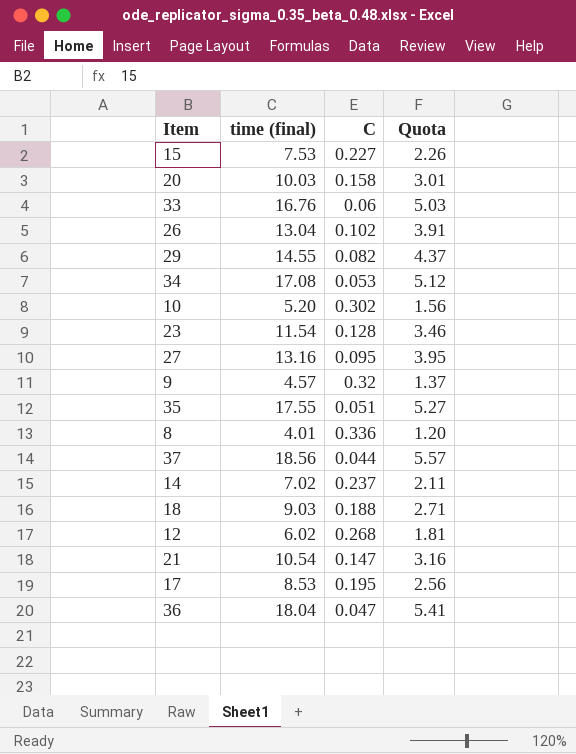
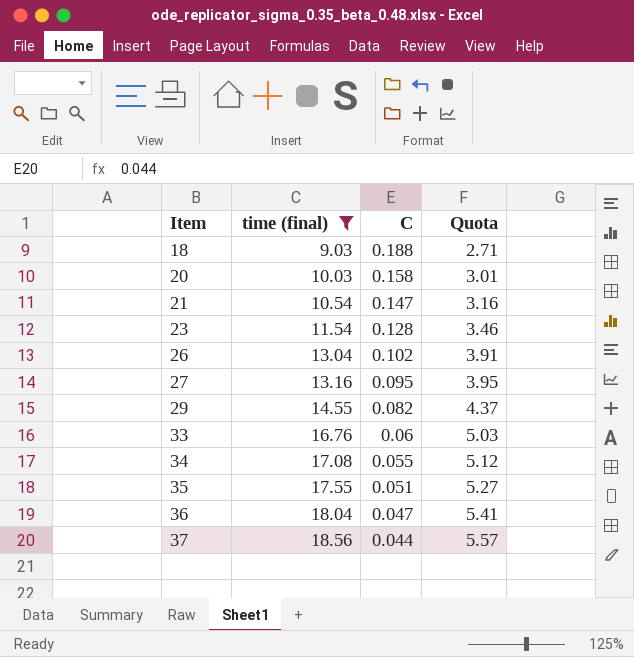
filter: none -> time (final) >= 9.03
row order: none -> Item ascending
34 | C: 0.053 -> 0.055

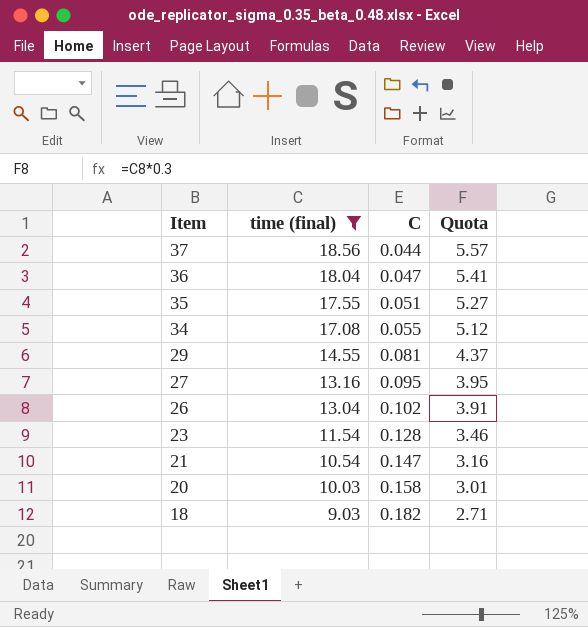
row order: Item ascending -> Item descending
row 33: 16.76 | 0.06 | 5.03 -> none
29 | C: 0.082 -> 0.081
18 | C: 0.188 -> 0.182

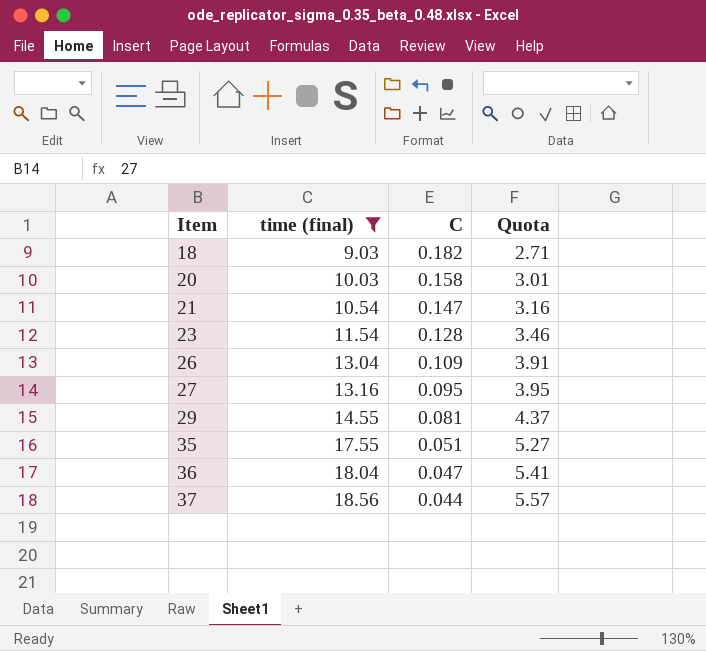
row order: Item descending -> Item ascending
row 34: 17.08 | 0.055 | 5.12 -> none
26 | C: 0.102 -> 0.109

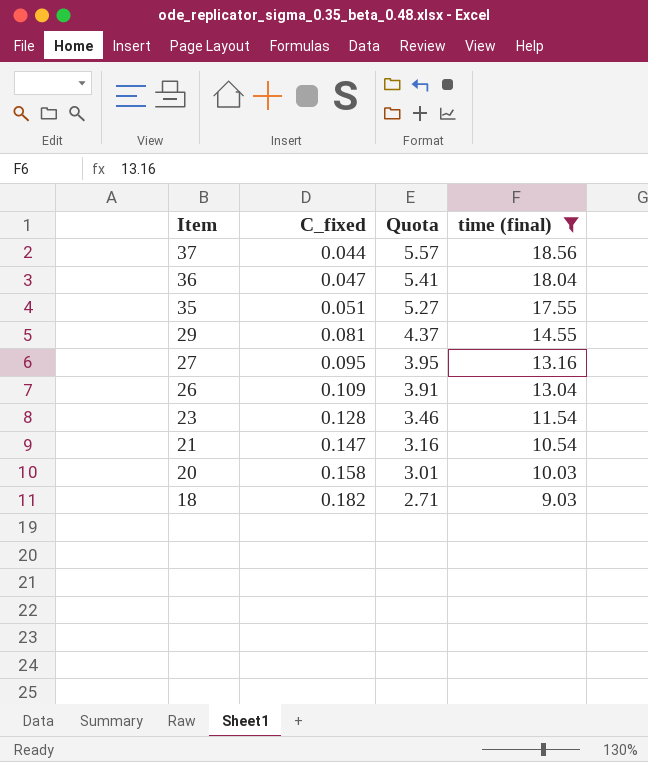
row order: Item ascending -> Item descending
column name: C -> C_fixed
column time (final) | position: 2 -> 4

